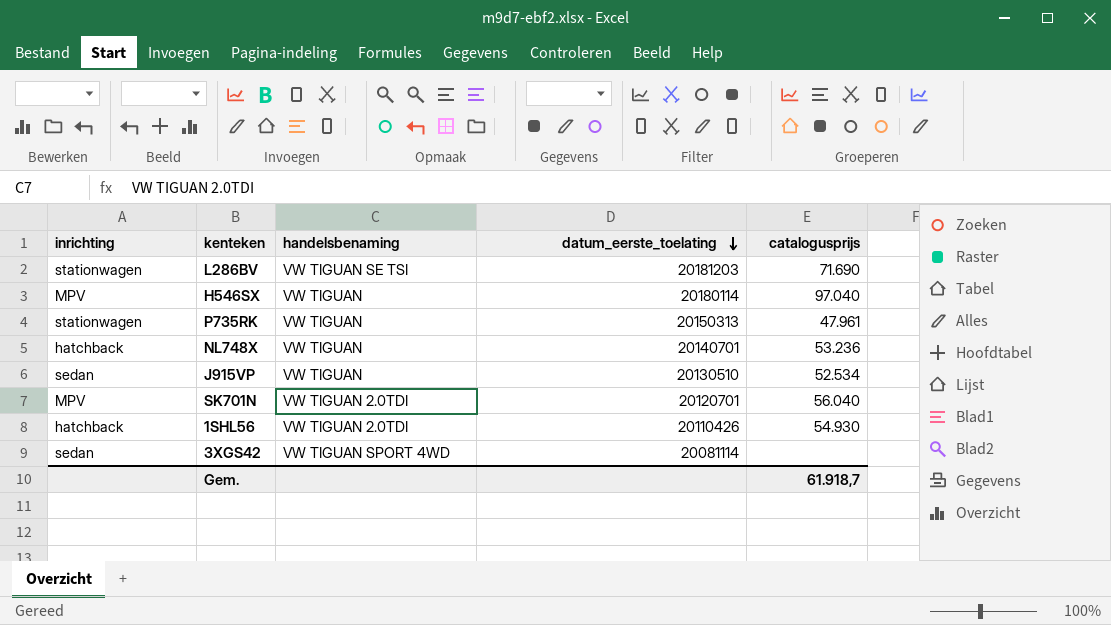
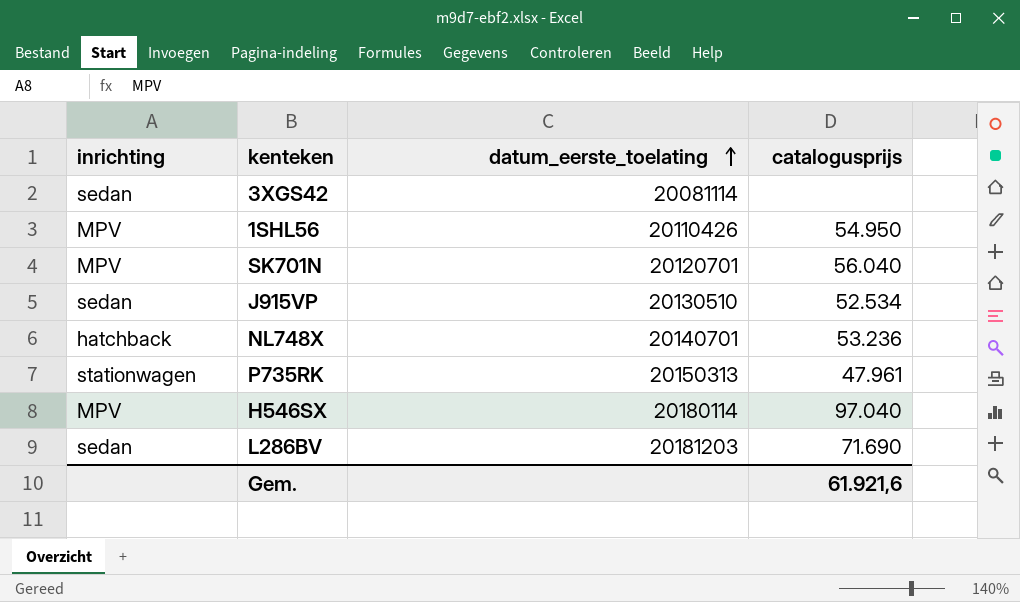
row order: datum_eerste_toelating descending -> datum_eerste_toelating ascending
column handelsbenaming | position: 3 -> none
1SHL56 | inrichting: hatchback -> MPV
1SHL56 | catalogusprijs: 54.930 -> 54.950
L286BV | inrichting: stationwagen -> sedan
Gem. | catalogusprijs: 61.918,7 -> 61.921,6

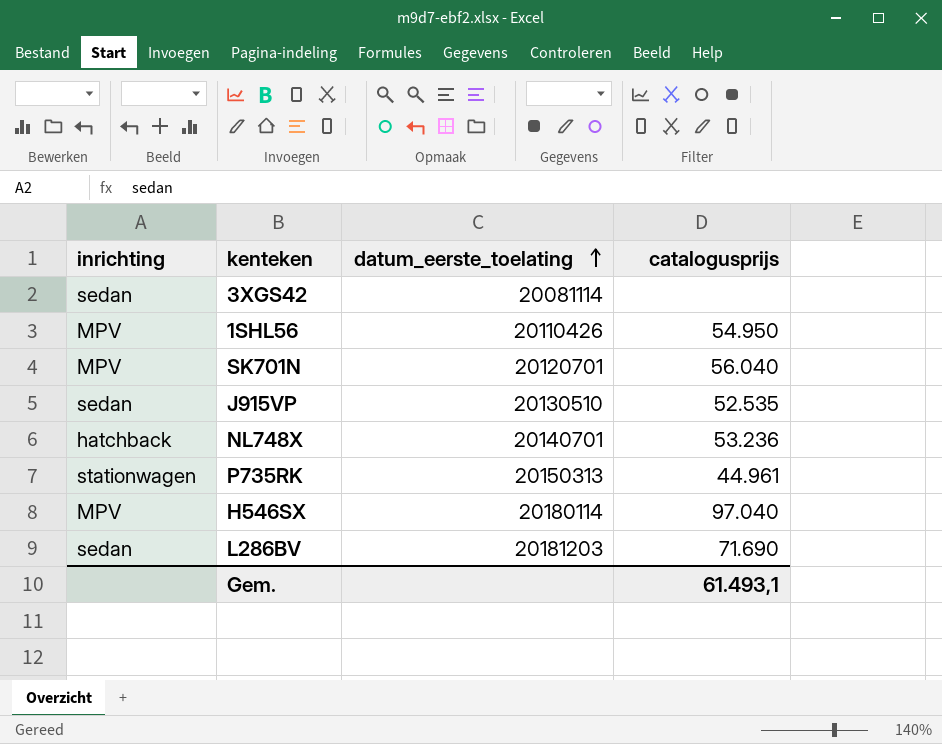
J915VP | catalogusprijs: 52.534 -> 52.535
P735RK | catalogusprijs: 47.961 -> 44.961
Gem. | catalogusprijs: 61.921,6 -> 61.493,1

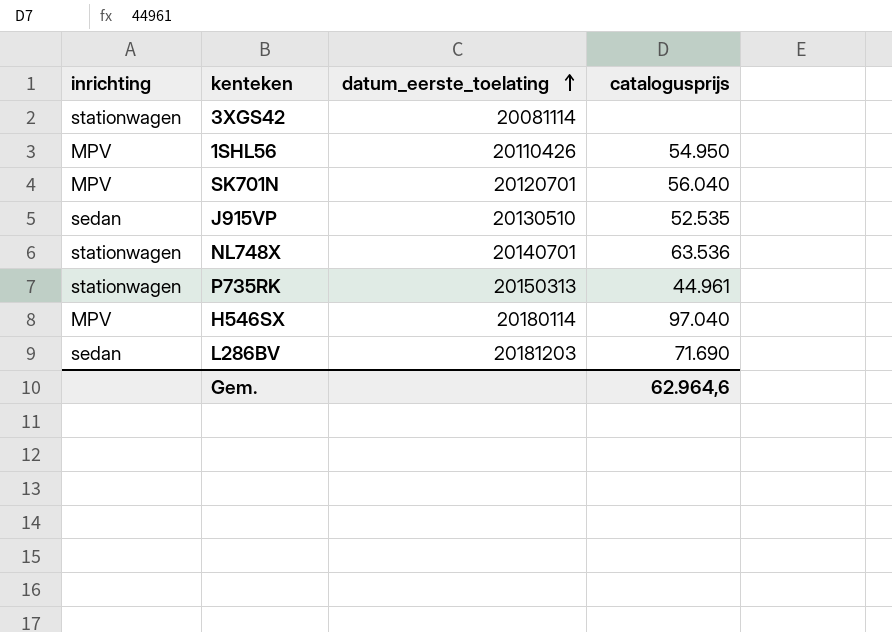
3XGS42 | inrichting: sedan -> stationwagen
NL748X | inrichting: hatchback -> stationwagen
NL748X | catalogusprijs: 53.236 -> 63.536
Gem. | catalogusprijs: 61.493,1 -> 62.964,6

